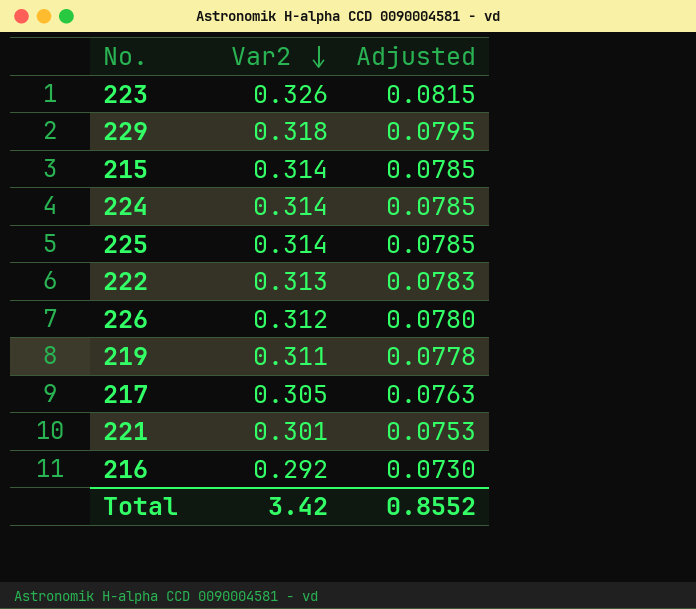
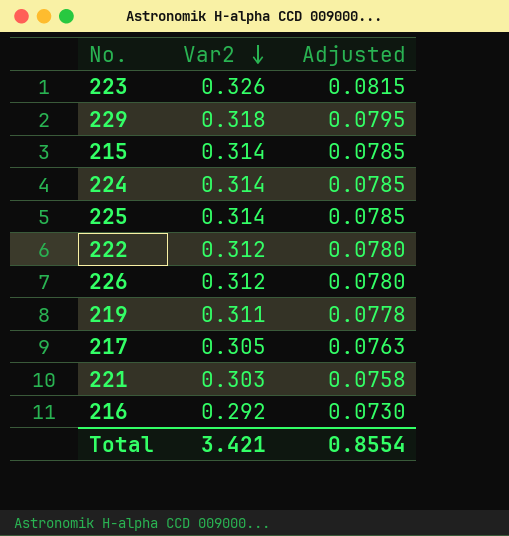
222 | Var2: 0.313 -> 0.312
222 | Adjusted: 0.0783 -> 0.0780
221 | Var2: 0.301 -> 0.303
221 | Adjusted: 0.0753 -> 0.0758
Total | Var2: 3.42 -> 3.421
Total | Adjusted: 0.8552 -> 0.8554

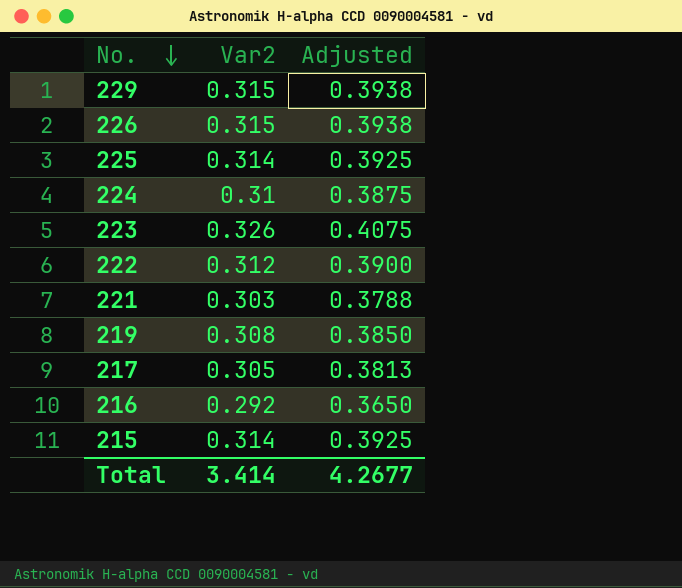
row order: Var2 descending -> No. descending
column Adjusted | formula: [Var2] * 0.25 -> [Var2] * 1.25
229 | Var2: 0.318 -> 0.315
226 | Var2: 0.312 -> 0.315
224 | Var2: 0.314 -> 0.31
219 | Var2: 0.311 -> 0.308
Total | Var2: 3.421 -> 3.414
Total | Adjusted: 0.8554 -> 4.2677

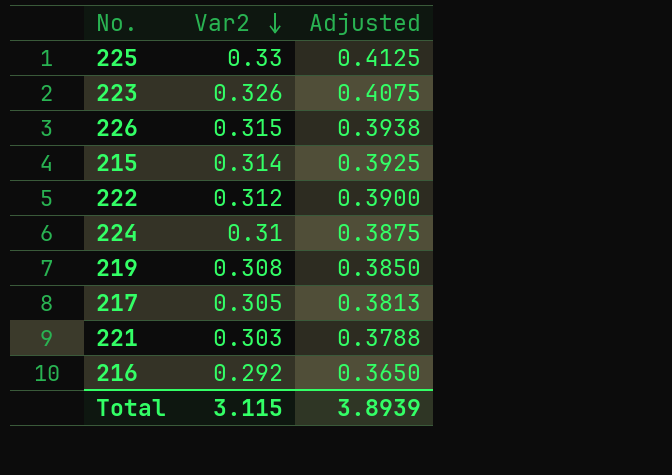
row order: No. descending -> Var2 descending
row 229: 0.315 | 0.3938 -> none
225 | Var2: 0.314 -> 0.33
225 | Adjusted: 0.3925 -> 0.4125
Total | Var2: 3.414 -> 3.115
Total | Adjusted: 4.2677 -> 3.8939

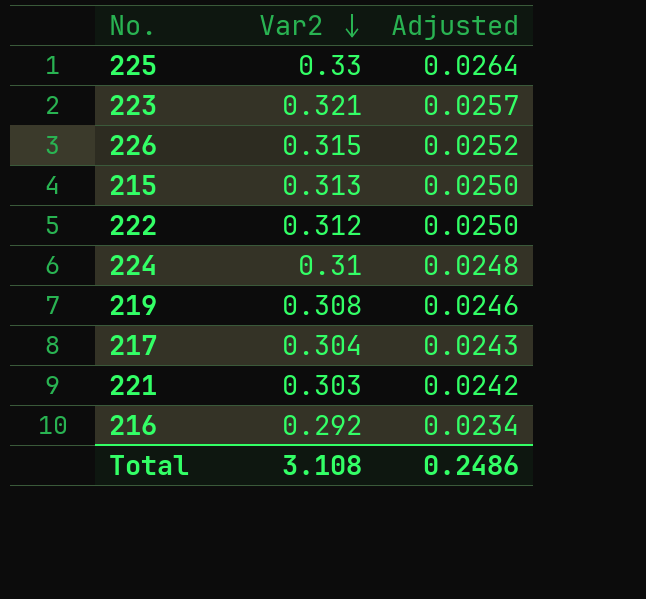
column Adjusted | formula: [Var2] * 1.25 -> [Var2] * 0.08
223 | Var2: 0.326 -> 0.321
215 | Var2: 0.314 -> 0.313
217 | Var2: 0.305 -> 0.304
Total | Var2: 3.115 -> 3.108
Total | Adjusted: 3.8939 -> 0.2486

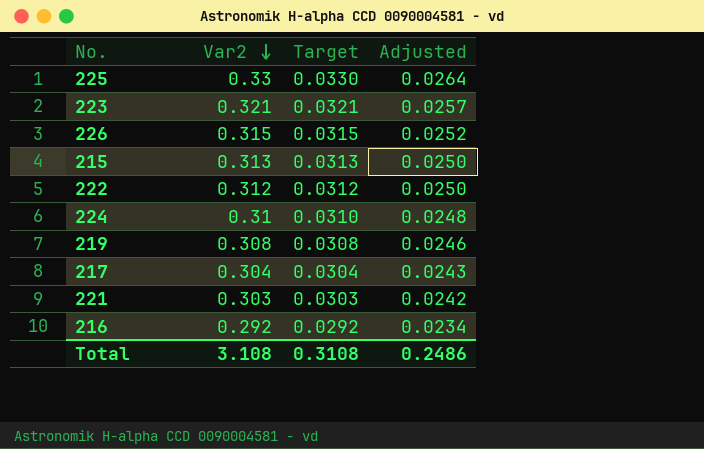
column Target | formula: none -> [Var2] * 0.1

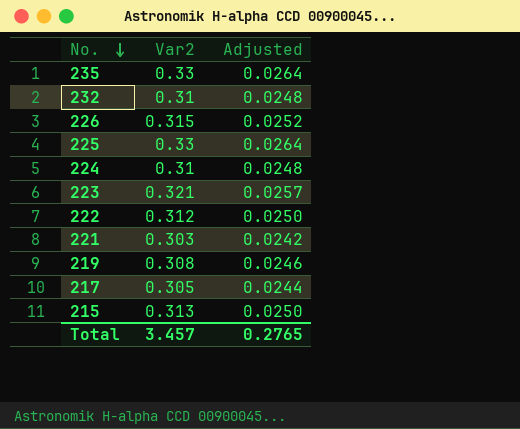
row order: Var2 descending -> No. descending
column Target | formula: [Var2] * 0.1 -> none
row 216: 0.292 | 0.0292 | 0.0234 -> none
row 235: none -> 0.33 | 0.0264
row 232: none -> 0.31 | 0.0248
217 | Var2: 0.304 -> 0.305
217 | Adjusted: 0.0243 -> 0.0244
Total | Var2: 3.108 -> 3.457
Total | Adjusted: 0.2486 -> 0.2765

